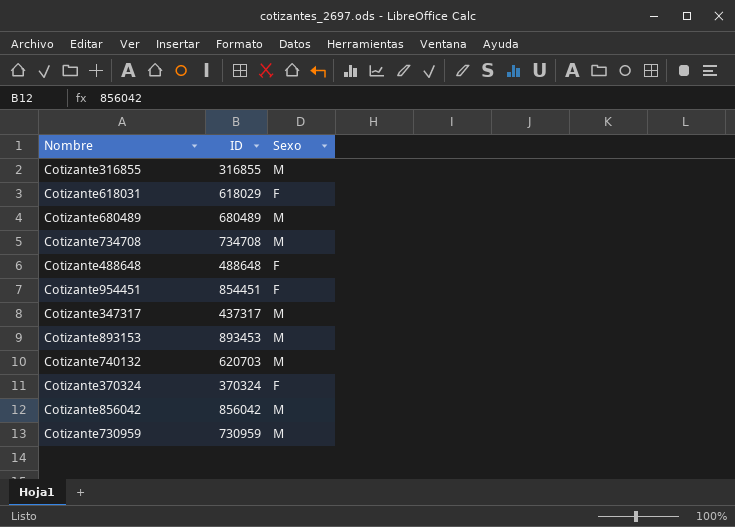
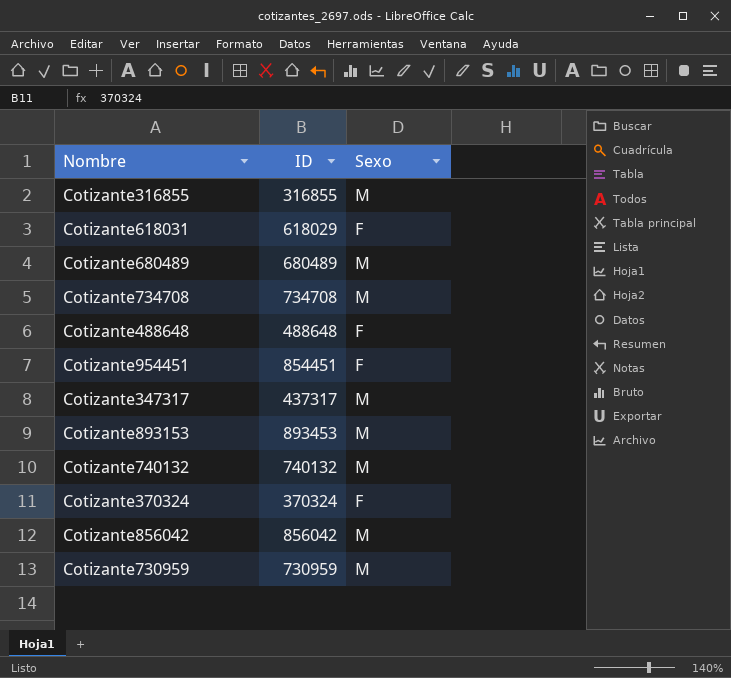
Cotizante740132 | ID: 620703 -> 740132

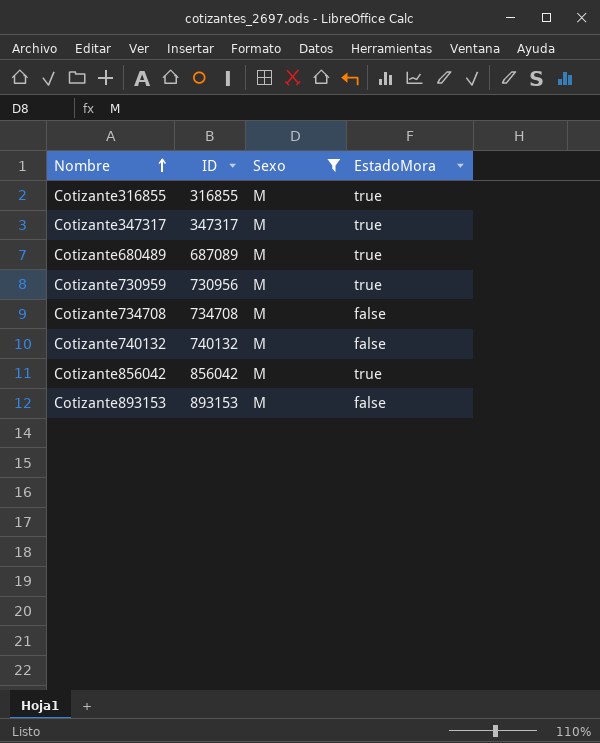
filter: none -> Sexo = M
row order: none -> Nombre ascending
column EstadoMora | position: none -> 4
Cotizante347317 | ID: 437317 -> 347317
Cotizante680489 | ID: 680489 -> 687089
Cotizante730959 | ID: 730959 -> 730956
Cotizante893153 | ID: 893453 -> 893153

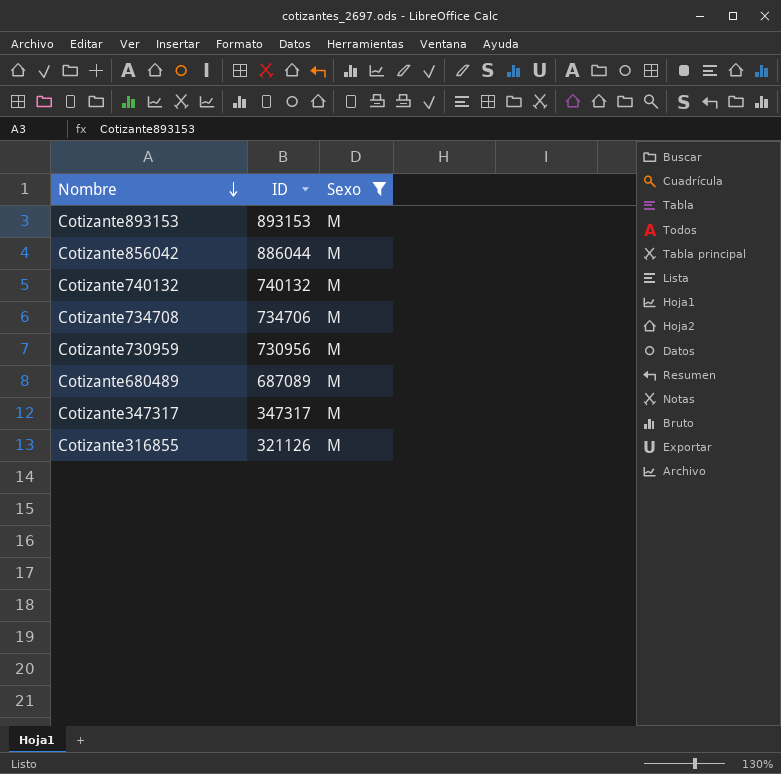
row order: Nombre ascending -> Nombre descending
column EstadoMora | position: 4 -> none
Cotizante856042 | ID: 856042 -> 886044
Cotizante734708 | ID: 734708 -> 734706
Cotizante316855 | ID: 316855 -> 321126

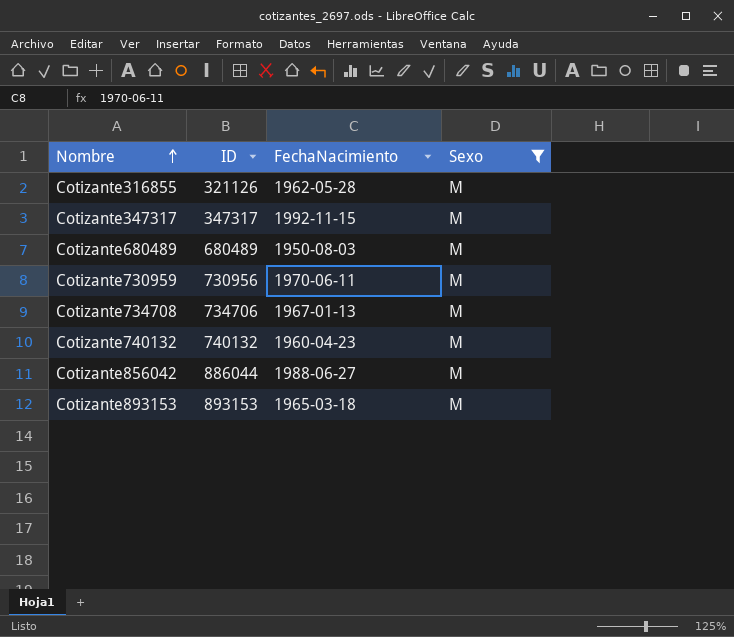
row order: Nombre descending -> Nombre ascending
column FechaNacimiento | position: none -> 3
Cotizante680489 | ID: 687089 -> 680489

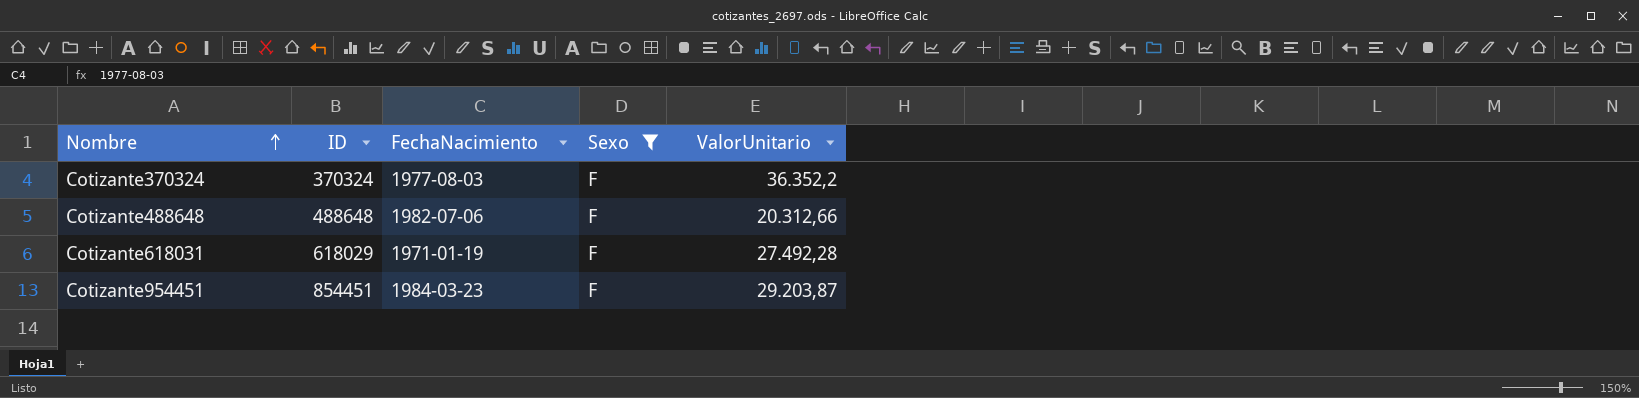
filter: Sexo = M -> Sexo = F
column ValorUnitario | position: none -> 5

